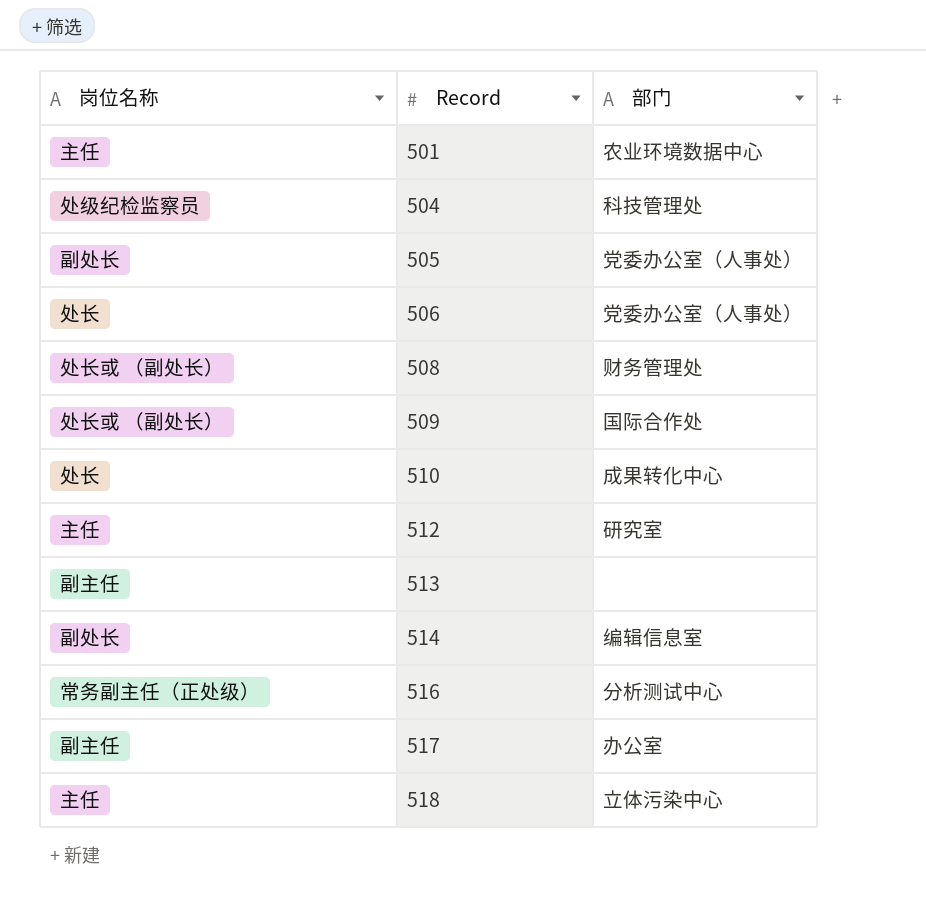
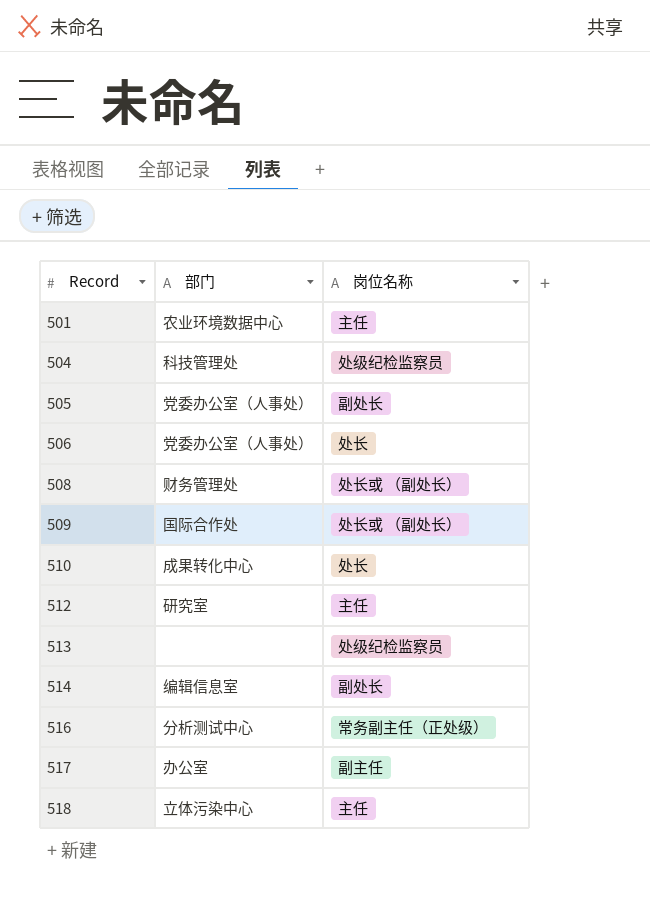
column 岗位名称 | position: 1 -> 3
513 | 岗位名称: 副主任 -> 处级纪检监察员

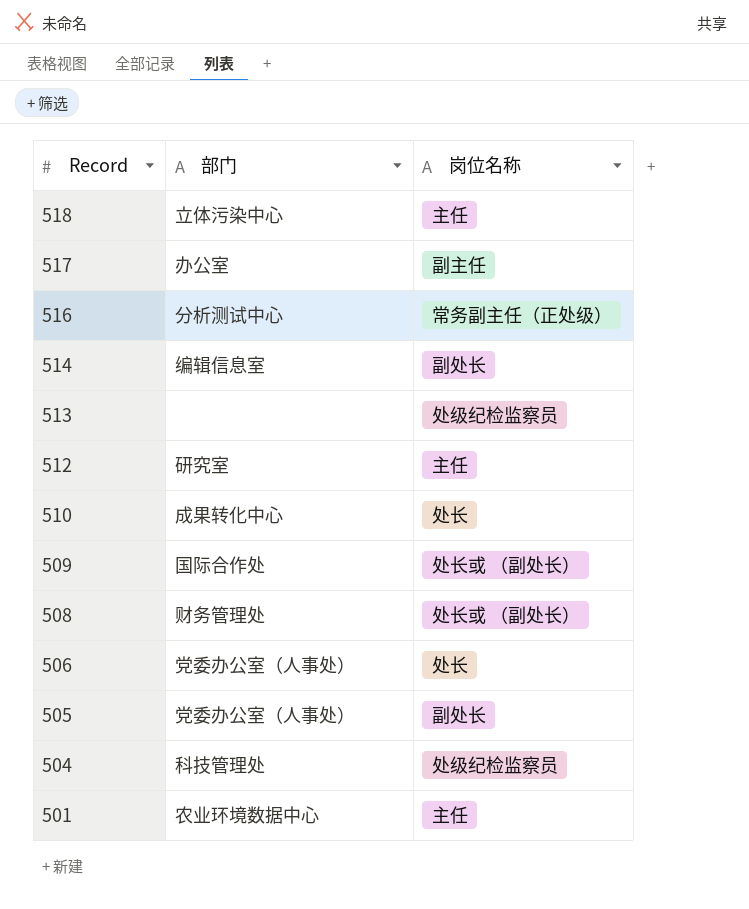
row order: Record ascending -> Record descending

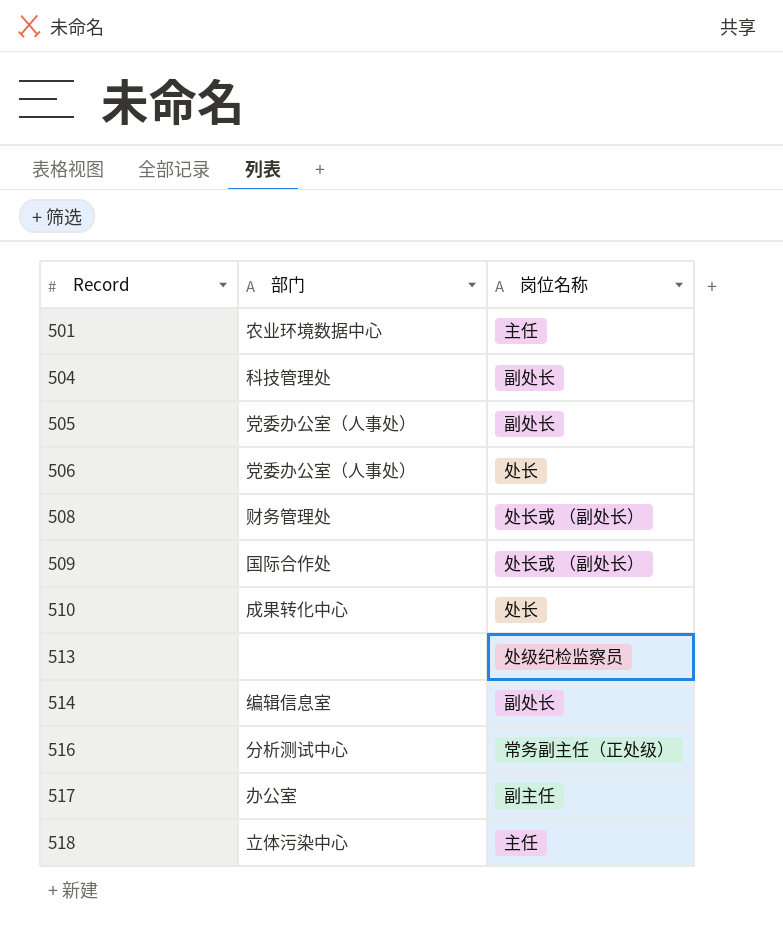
row order: Record descending -> Record ascending
row 512: 研究室 | 主任 -> none
504 | 岗位名称: 处级纪检监察员 -> 副处长

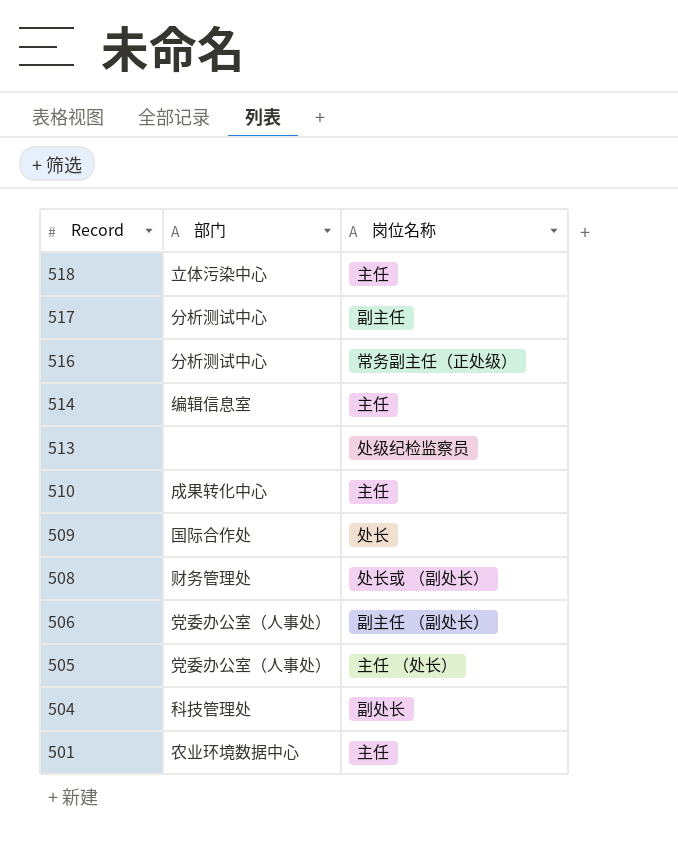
row order: Record ascending -> Record descending
517 | 部门: 办公室 -> 分析测试中心
514 | 岗位名称: 副处长 -> 主任
510 | 岗位名称: 处长 -> 主任
509 | 岗位名称: 处长或 （副处长） -> 处长
506 | 岗位名称: 处长 -> 副主任 （副处长）
505 | 岗位名称: 副处长 -> 主任 （处长）

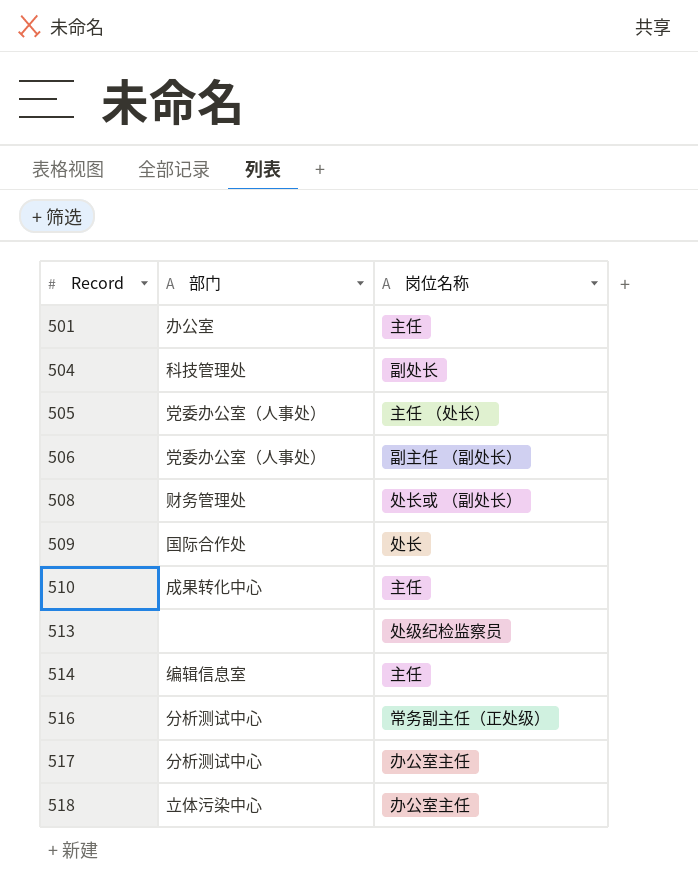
row order: Record descending -> Record ascending
501 | 部门: 农业环境数据中心 -> 办公室
517 | 岗位名称: 副主任 -> 办公室主任
518 | 岗位名称: 主任 -> 办公室主任

